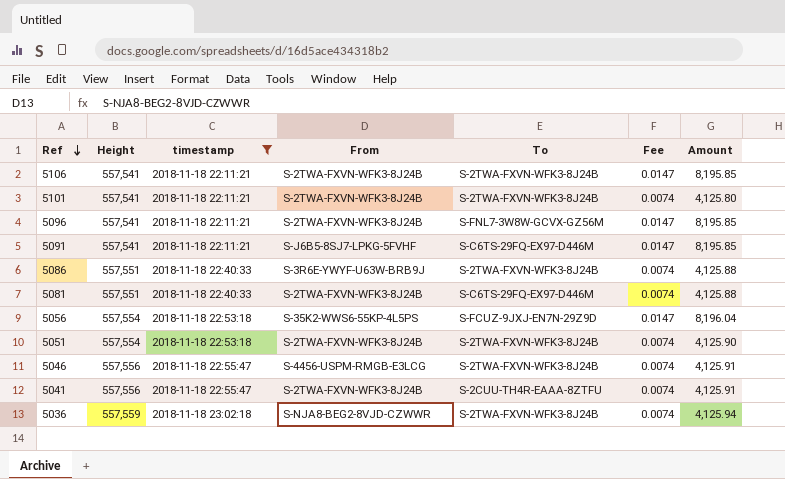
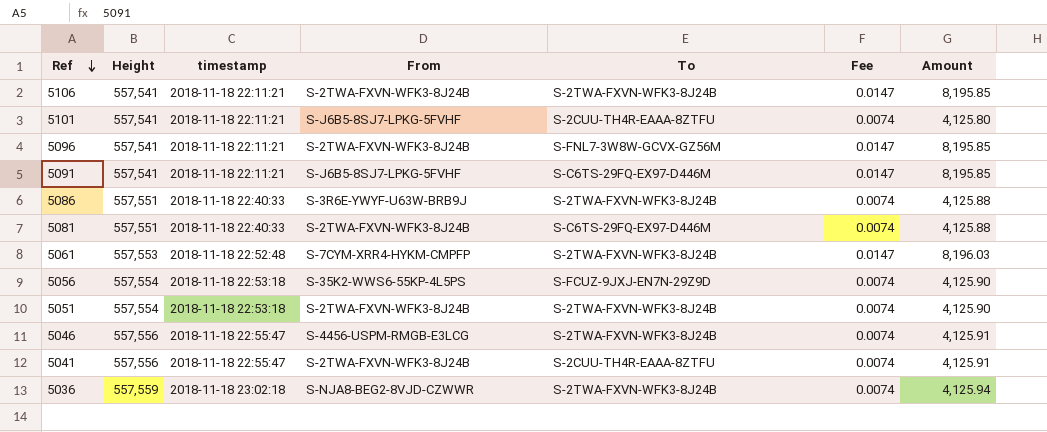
filter: timestamp != 2018-11-18 22:52:48 -> none
5101 | From: S-2TWA-FXVN-WFK3-8J24B -> S-J6B5-8SJ7-LPKG-5FVHF
5101 | To: S-2TWA-FXVN-WFK3-8J24B -> S-2CUU-TH4R-EAAA-8ZTFU
5056 | Fee: 0.0147 -> 0.0074
5056 | Amount: 8,196.04 -> 4,125.90

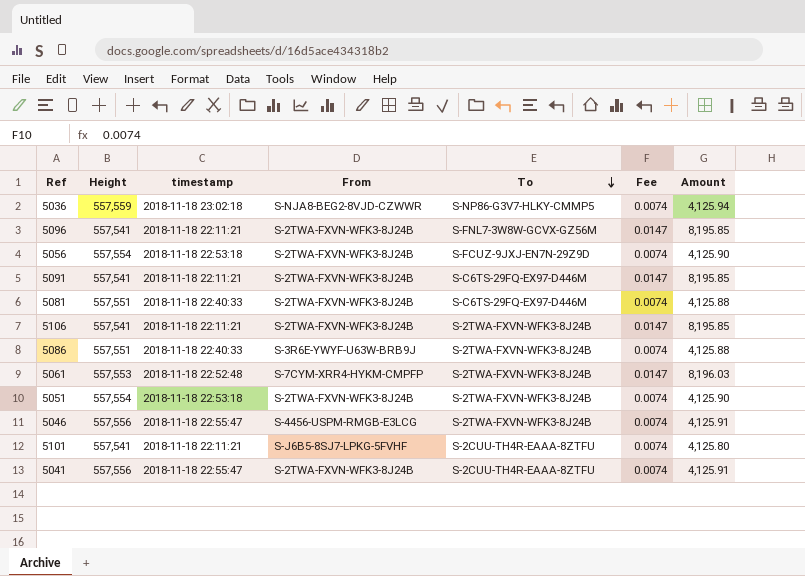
row order: Ref descending -> To descending
5036 | To: S-2TWA-FXVN-WFK3-8J24B -> S-NP86-G3V7-HLKY-CMMP5
5056 | From: S-35K2-WWS6-55KP-4L5PS -> S-2TWA-FXVN-WFK3-8J24B
5091 | From: S-J6B5-8SJ7-LPKG-5FVHF -> S-2TWA-FXVN-WFK3-8J24B

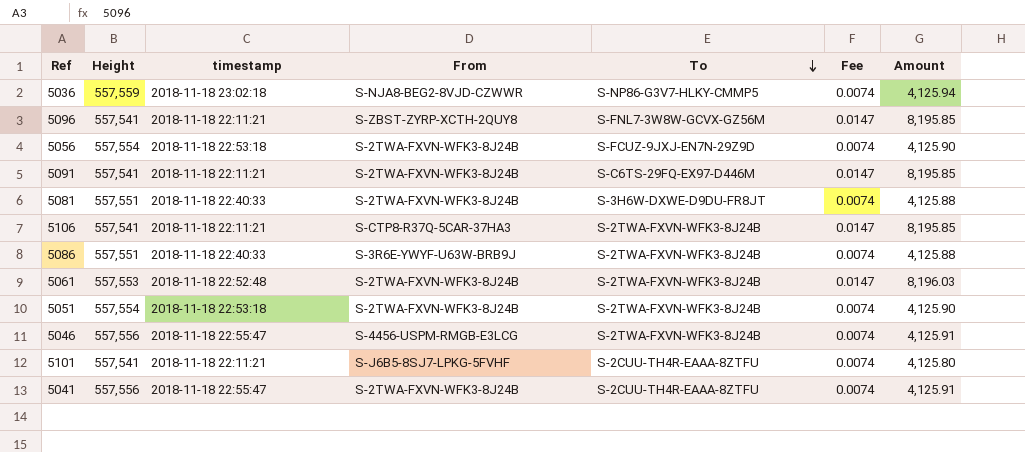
5096 | From: S-2TWA-FXVN-WFK3-8J24B -> S-ZBST-ZYRP-XCTH-2QUY8
5081 | To: S-C6TS-29FQ-EX97-D446M -> S-3H6W-DXWE-D9DU-FR8JT
5106 | From: S-2TWA-FXVN-WFK3-8J24B -> S-CTP8-R37Q-5CAR-37HA3
5061 | From: S-7CYM-XRR4-HYKM-CMPFP -> S-2TWA-FXVN-WFK3-8J24B

